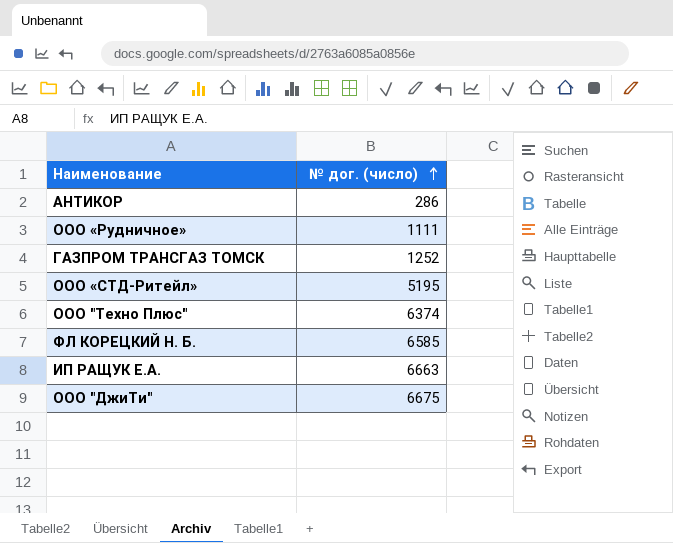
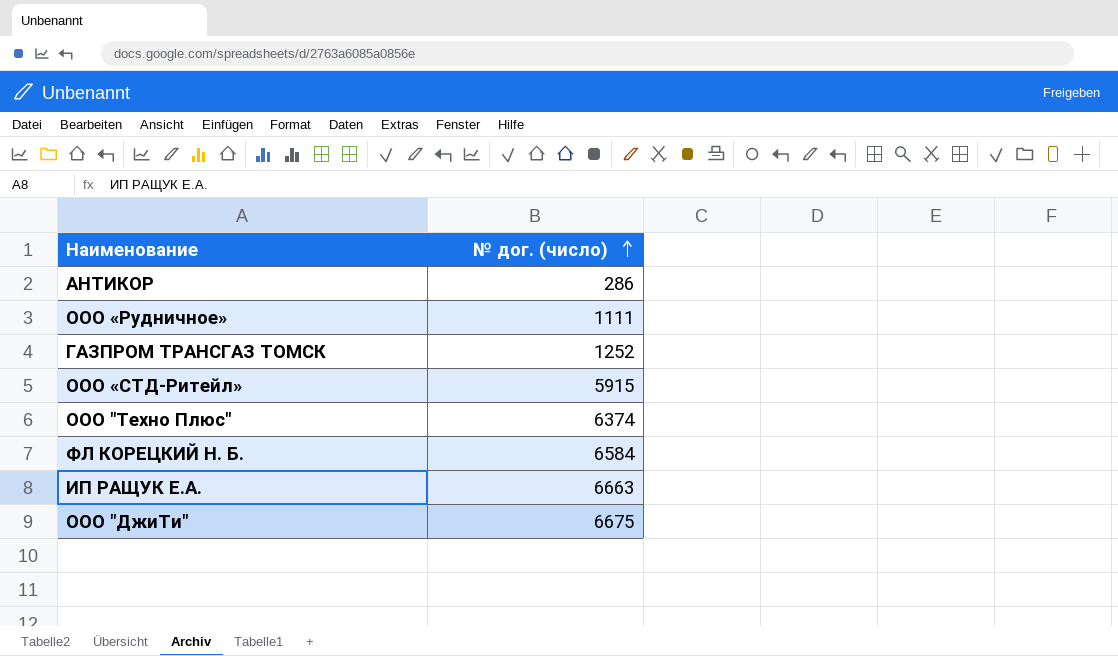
ООО «СТД-Ритейл» | № дог. (число): 5195 -> 5915
ФЛ КОРЕЦКИЙ Н. Б. | № дог. (число): 6585 -> 6584

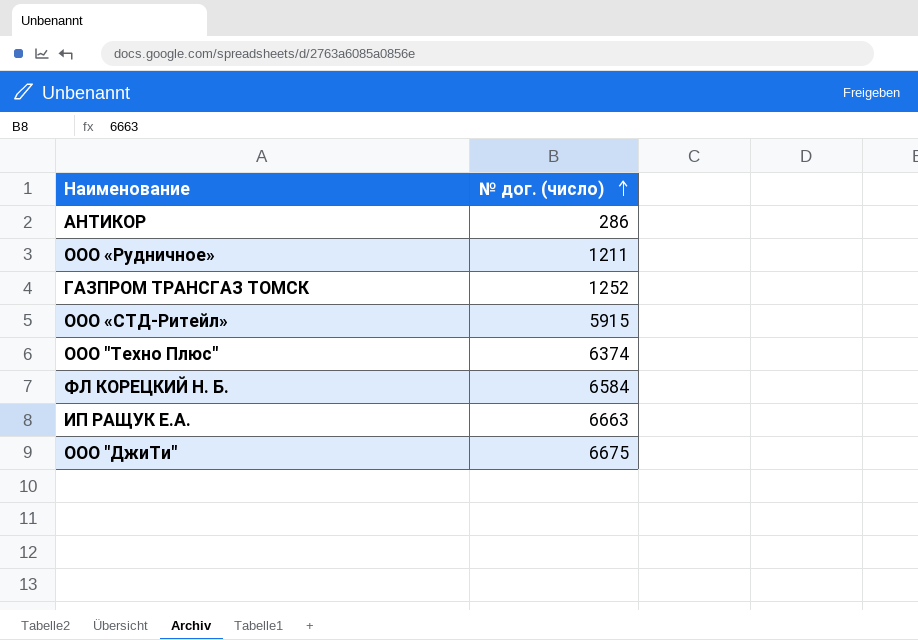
ООО «Рудничное» | № дог. (число): 1111 -> 1211

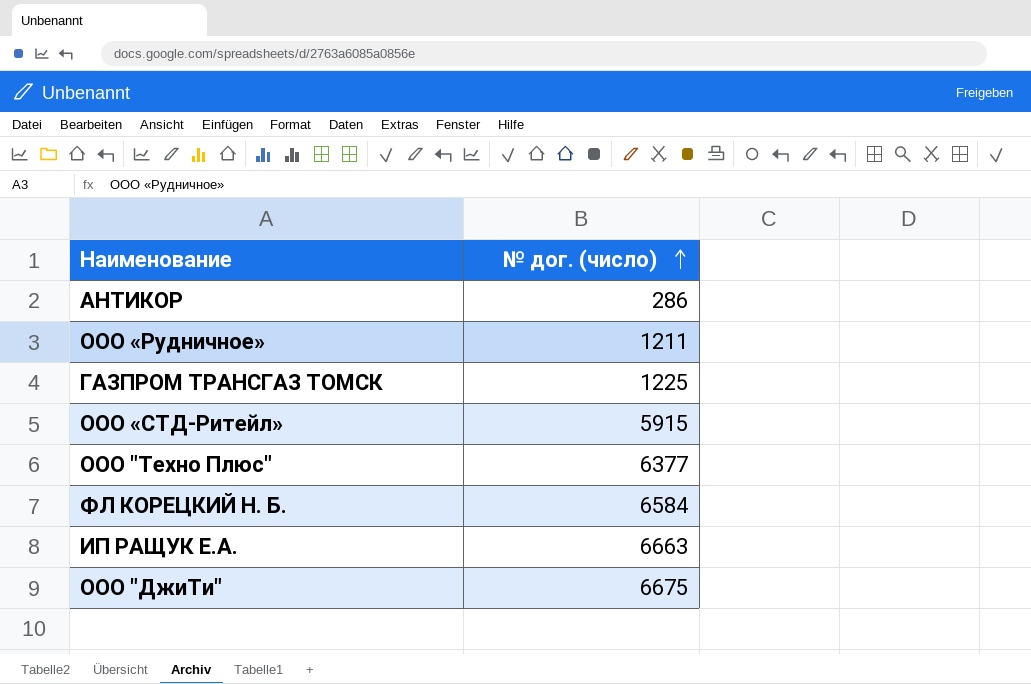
ГАЗПРОМ ТРАНСГАЗ ТОМСК | № дог. (число): 1252 -> 1225
ООО "Техно Плюс" | № дог. (число): 6374 -> 6377

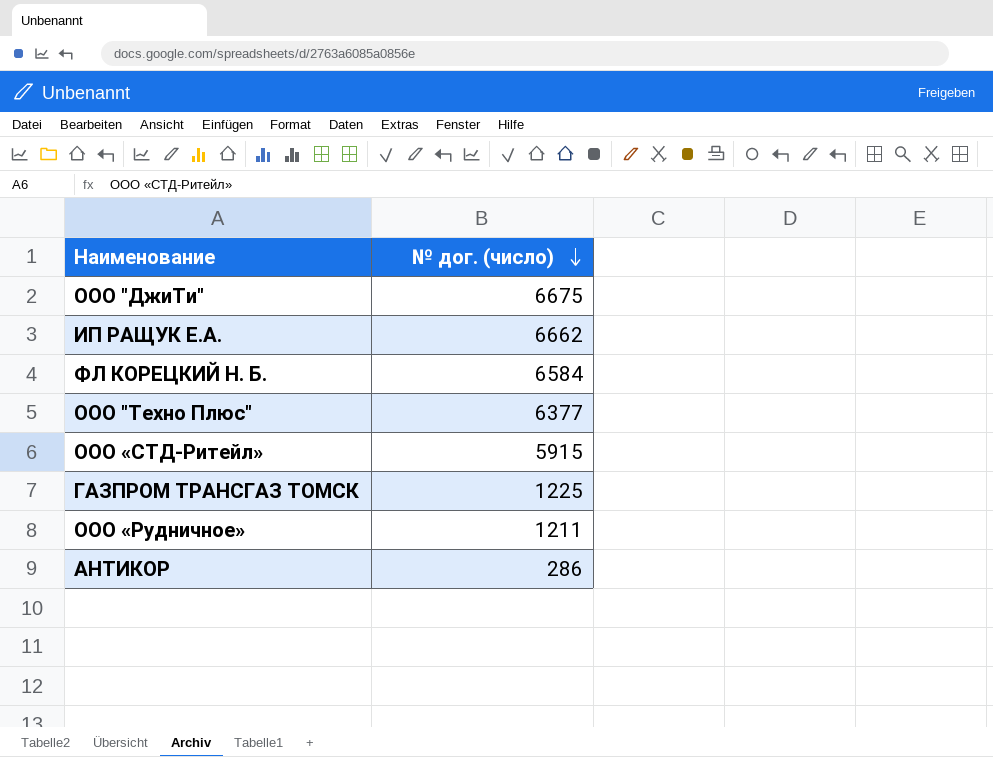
row order: № дог. (число) ascending -> № дог. (число) descending
ИП РАЩУК Е.А. | № дог. (число): 6663 -> 6662

